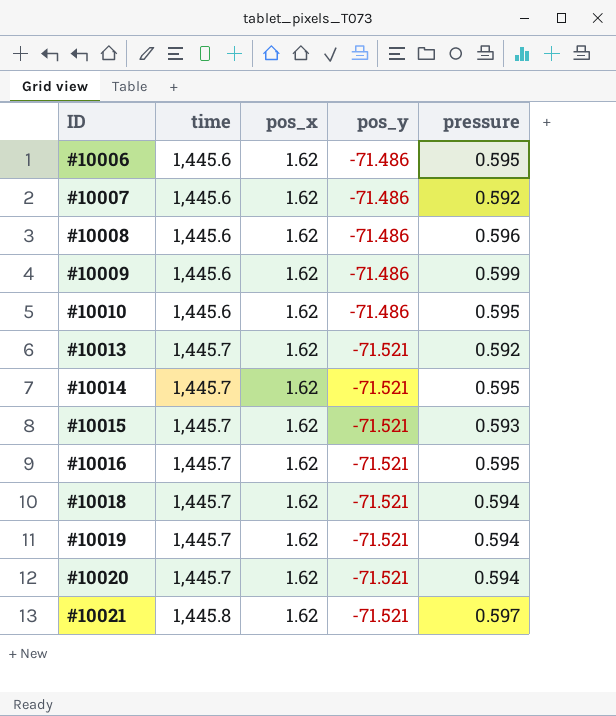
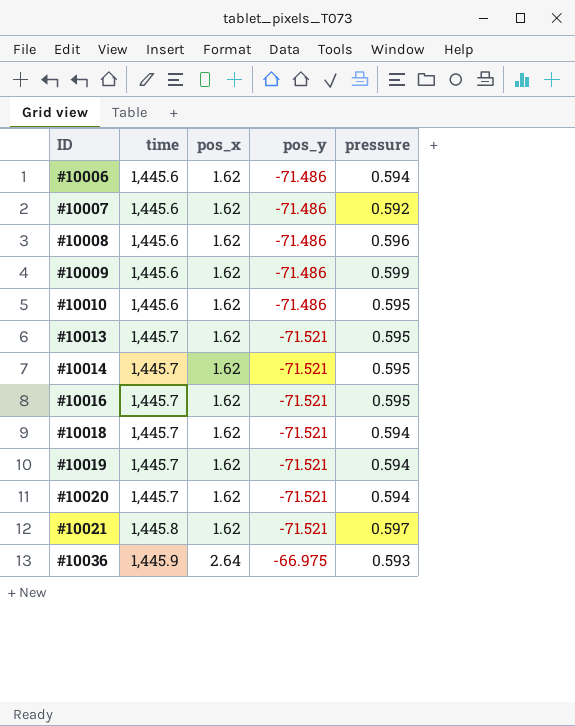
row #10015: 1,445.7 | 1.62 | -71.521 | 0.593 -> none
#10006 | pressure: 0.595 -> 0.594
#10013 | pressure: 0.592 -> 0.595
row #10036: none -> 1,445.9 | 2.64 | -66.975 | 0.593

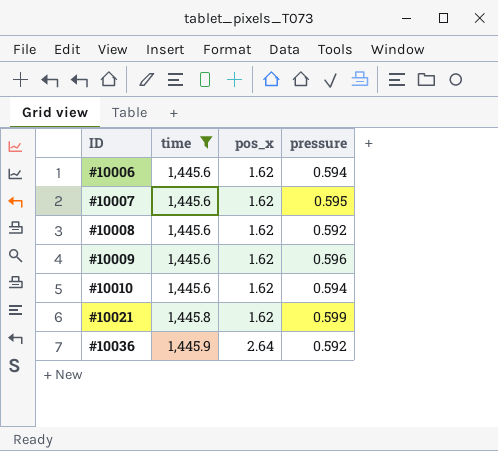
filter: none -> time != 1,445.7
column pos_y | position: 4 -> none
#10007 | pressure: 0.592 -> 0.595
#10008 | pressure: 0.596 -> 0.592
#10009 | pressure: 0.599 -> 0.596
#10010 | pressure: 0.595 -> 0.594
#10021 | pressure: 0.597 -> 0.599
#10036 | pressure: 0.593 -> 0.592

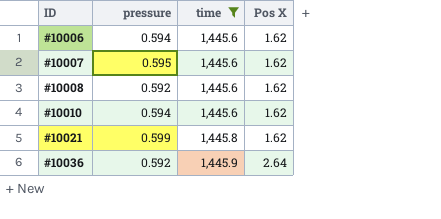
column pressure | position: 4 -> 2
column name: pos_x -> Pos X
row #10009: 1,445.6 | 1.62 | 0.596 -> none

